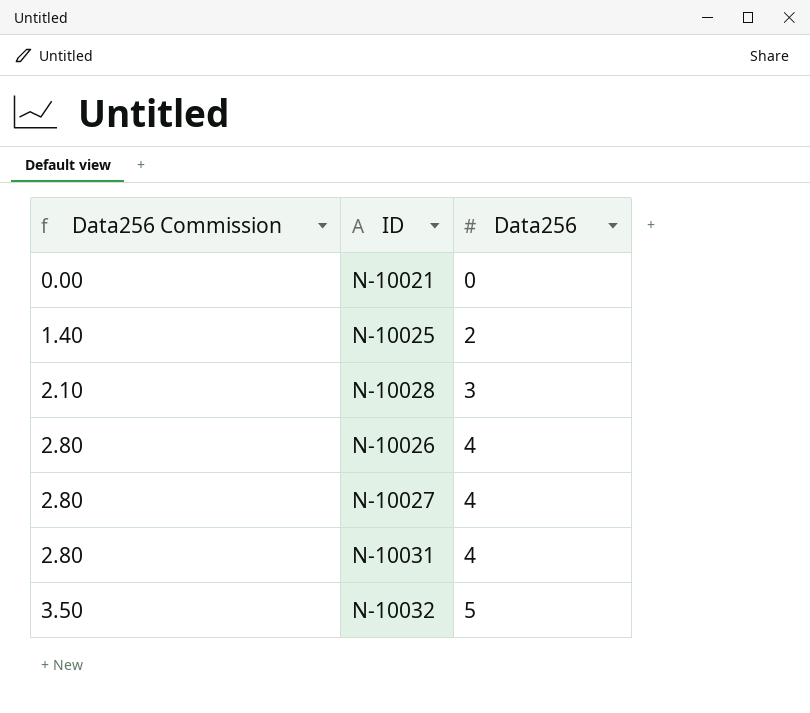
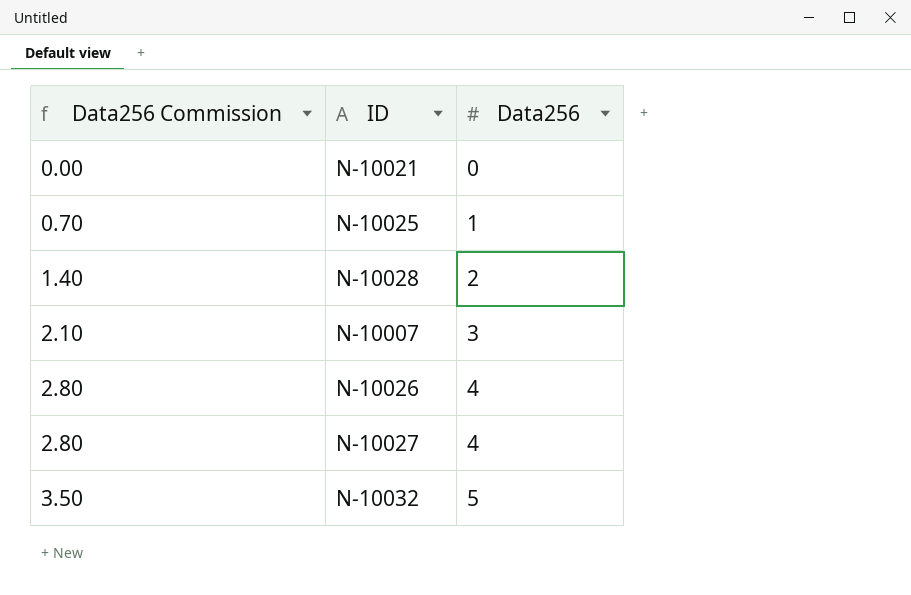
row N-10031: 2.80 | 4 -> none
N-10025 | Data256 Commission: 1.40 -> 0.70
N-10025 | Data256: 2 -> 1
N-10028 | Data256 Commission: 2.10 -> 1.40
N-10028 | Data256: 3 -> 2
row N-10007: none -> 2.10 | 3

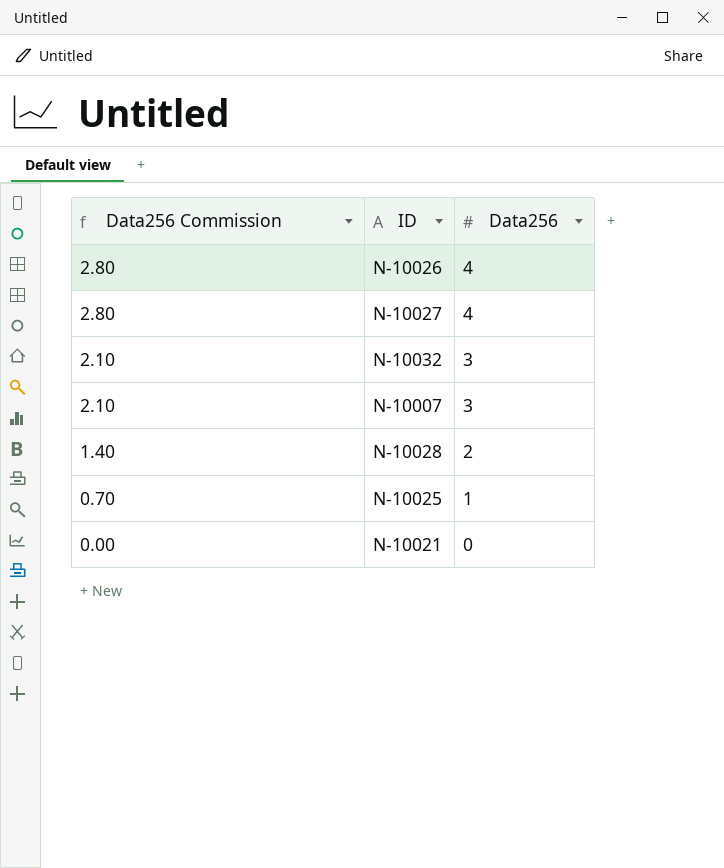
row order: Data256 Commission ascending -> Data256 Commission descending
N-10032 | Data256 Commission: 3.50 -> 2.10
N-10032 | Data256: 5 -> 3

